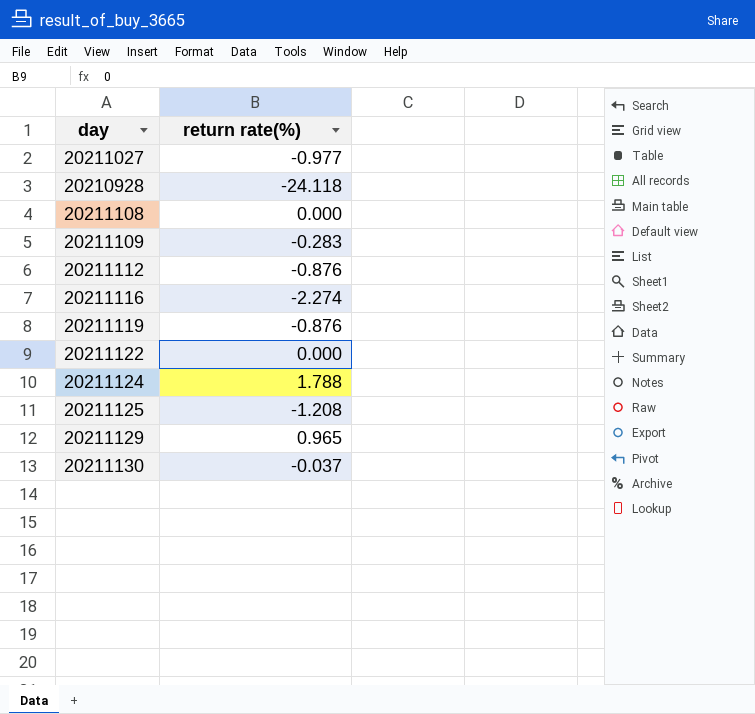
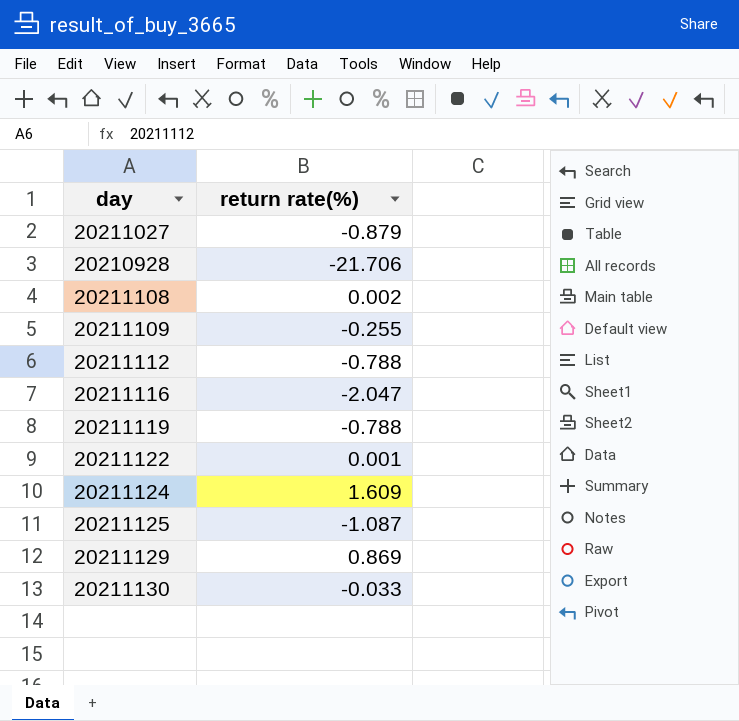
20211027 | return rate(%): -0.977 -> -0.879
20210928 | return rate(%): -24.118 -> -21.706
20211108 | return rate(%): 0.000 -> 0.002
20211109 | return rate(%): -0.283 -> -0.255
20211112 | return rate(%): -0.876 -> -0.788
20211116 | return rate(%): -2.274 -> -2.047
20211119 | return rate(%): -0.876 -> -0.788
20211122 | return rate(%): 0.000 -> 0.001
20211124 | return rate(%): 1.788 -> 1.609
20211125 | return rate(%): -1.208 -> -1.087
20211129 | return rate(%): 0.965 -> 0.869
20211130 | return rate(%): -0.037 -> -0.033

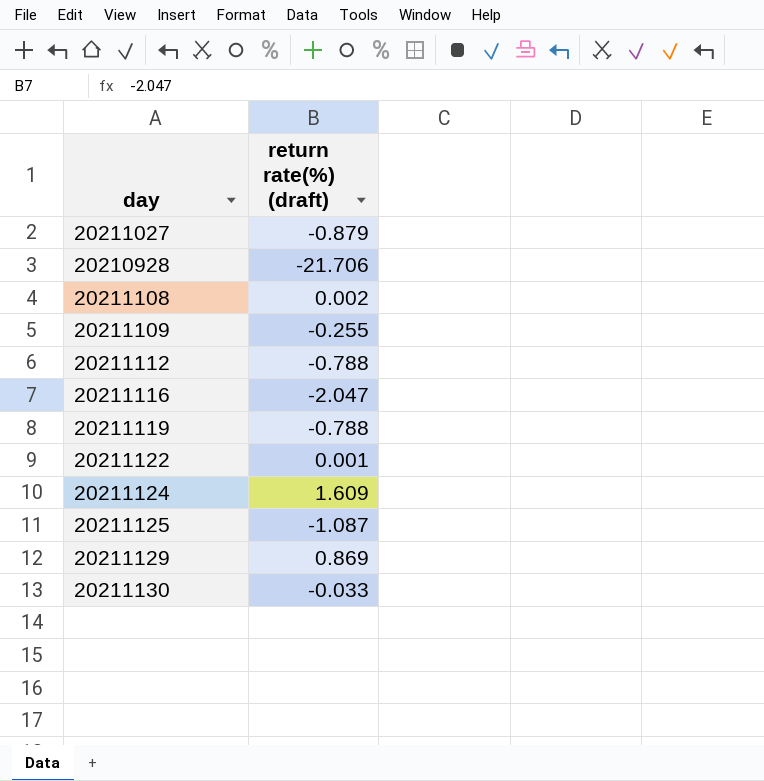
column name: return rate(%) -> return rate(%) (draft)

